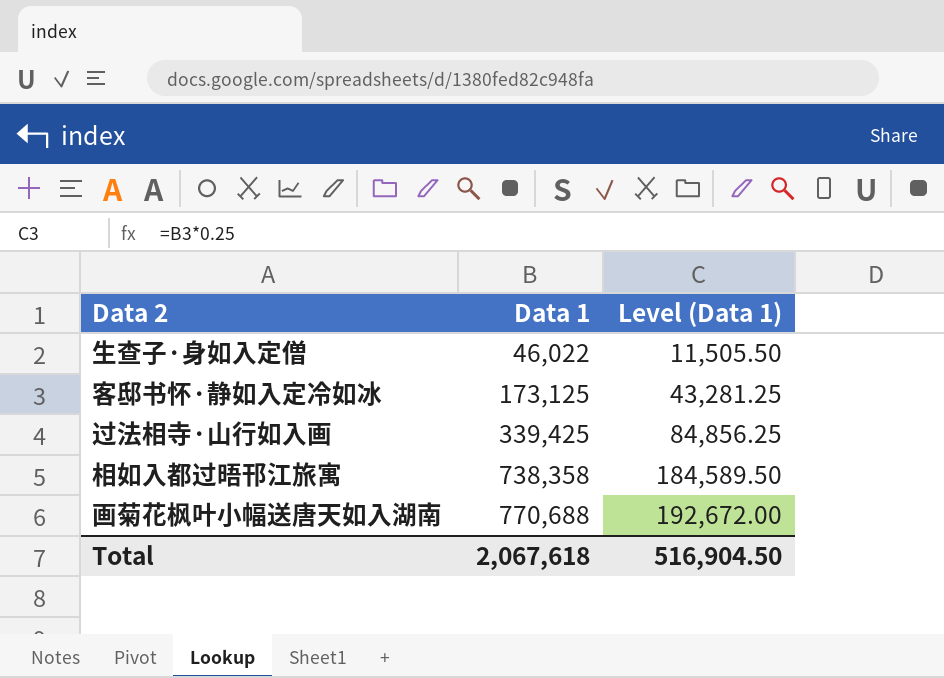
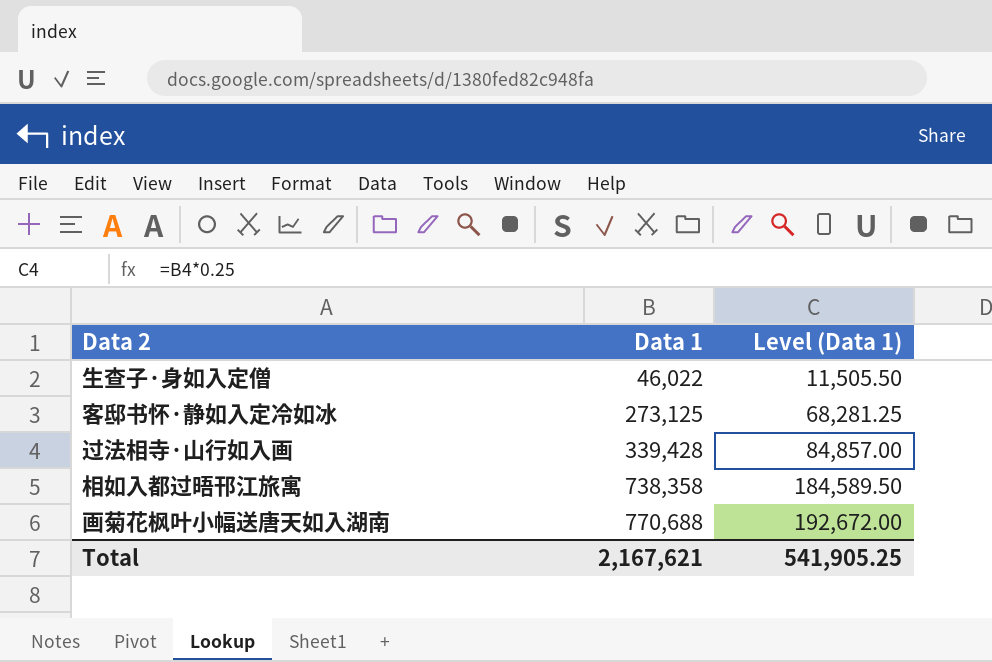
客邸书怀·静如入定冷如冰 | Data 1: 173,125 -> 273,125
客邸书怀·静如入定冷如冰 | Level (Data 1): 43,281.25 -> 68,281.25
过法相寺·山行如入画 | Data 1: 339,425 -> 339,428
过法相寺·山行如入画 | Level (Data 1): 84,856.25 -> 84,857.00
Total | Data 1: 2,067,618 -> 2,167,621
Total | Level (Data 1): 516,904.50 -> 541,905.25

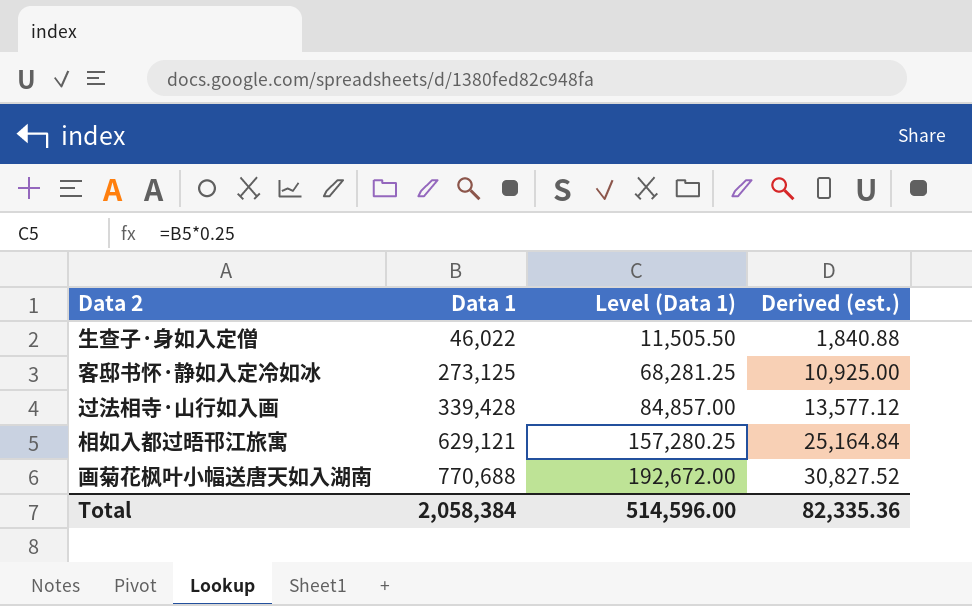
column Derived (est.) | formula: none -> [Data 1] * 0.04
相如入都过晤邗江旅寓 | Data 1: 738,358 -> 629,121
相如入都过晤邗江旅寓 | Level (Data 1): 184,589.50 -> 157,280.25
Total | Data 1: 2,167,621 -> 2,058,384
Total | Level (Data 1): 541,905.25 -> 514,596.00

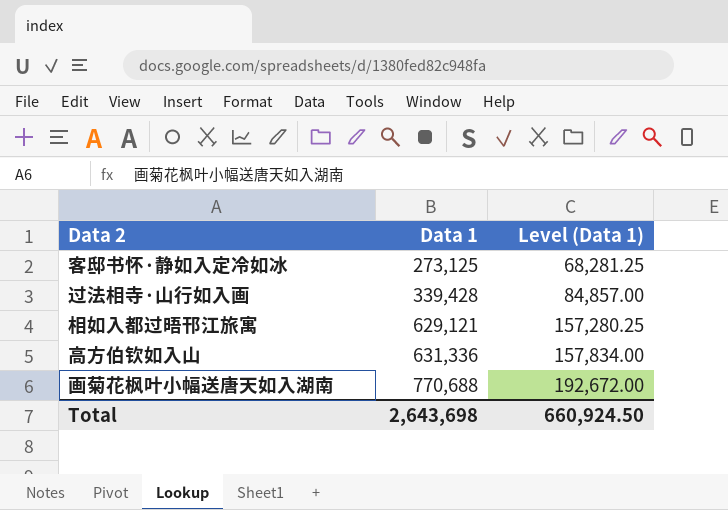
column Derived (est.) | formula: [Data 1] * 0.04 -> none
row 生查子·身如入定僧: 46,022 | 11,505.50 | 1,840.88 -> none
row 高方伯钦如入山: none -> 631,336 | 157,834.00
Total | Data 1: 2,058,384 -> 2,643,698
Total | Level (Data 1): 514,596.00 -> 660,924.50

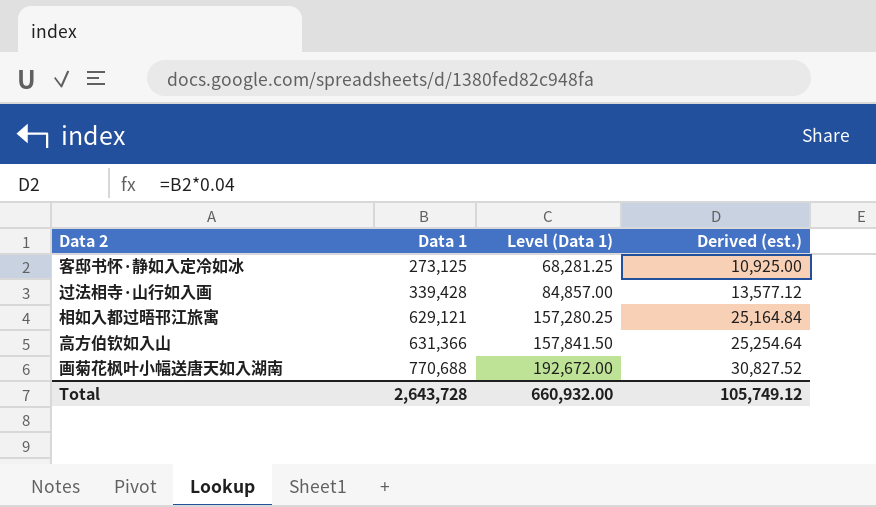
column Derived (est.) | formula: none -> [Data 1] * 0.04
高方伯钦如入山 | Data 1: 631,336 -> 631,366
高方伯钦如入山 | Level (Data 1): 157,834.00 -> 157,841.50
Total | Data 1: 2,643,698 -> 2,643,728
Total | Level (Data 1): 660,924.50 -> 660,932.00

